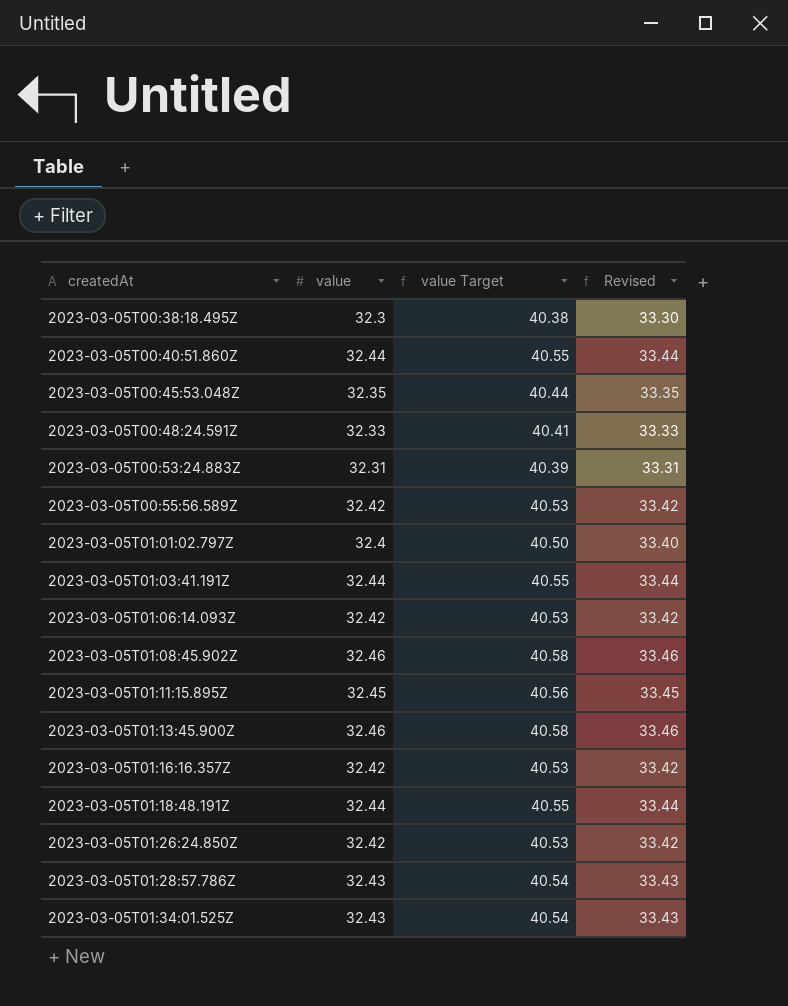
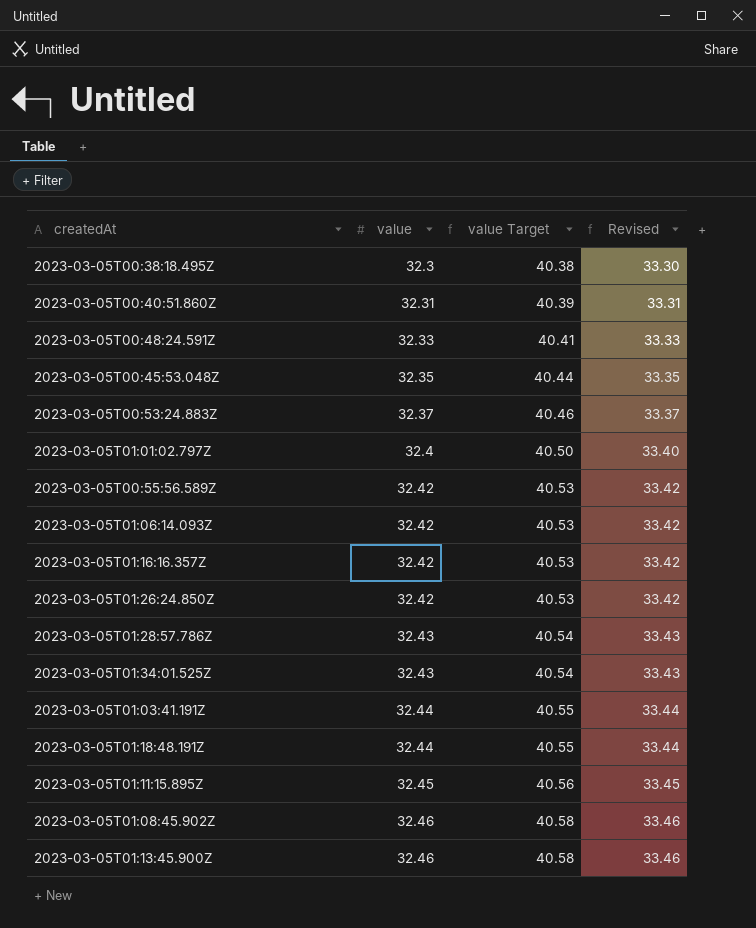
row order: createdAt ascending -> value ascending
2023-03-05T00:40:51.860Z | value: 32.44 -> 32.31
2023-03-05T00:40:51.860Z | value Target: 40.55 -> 40.39
2023-03-05T00:40:51.860Z | Revised: 33.44 -> 33.31
2023-03-05T00:53:24.883Z | value: 32.31 -> 32.37
2023-03-05T00:53:24.883Z | value Target: 40.39 -> 40.46
2023-03-05T00:53:24.883Z | Revised: 33.31 -> 33.37

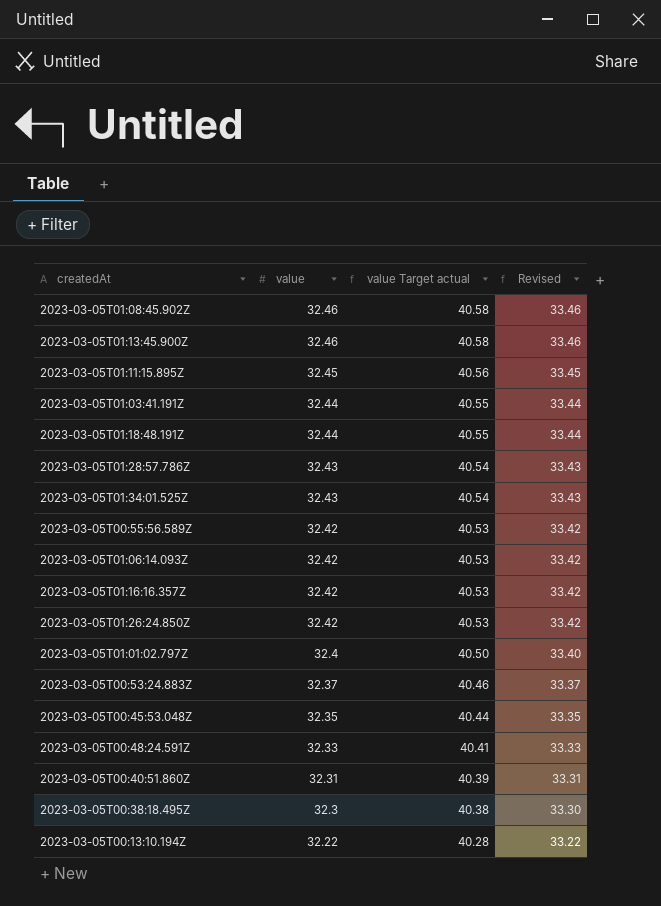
row order: value ascending -> value descending
column name: value Target -> value Target actual
row 2023-03-05T00:13:10.194Z: none -> 32.22 | 40.28 | 33.22

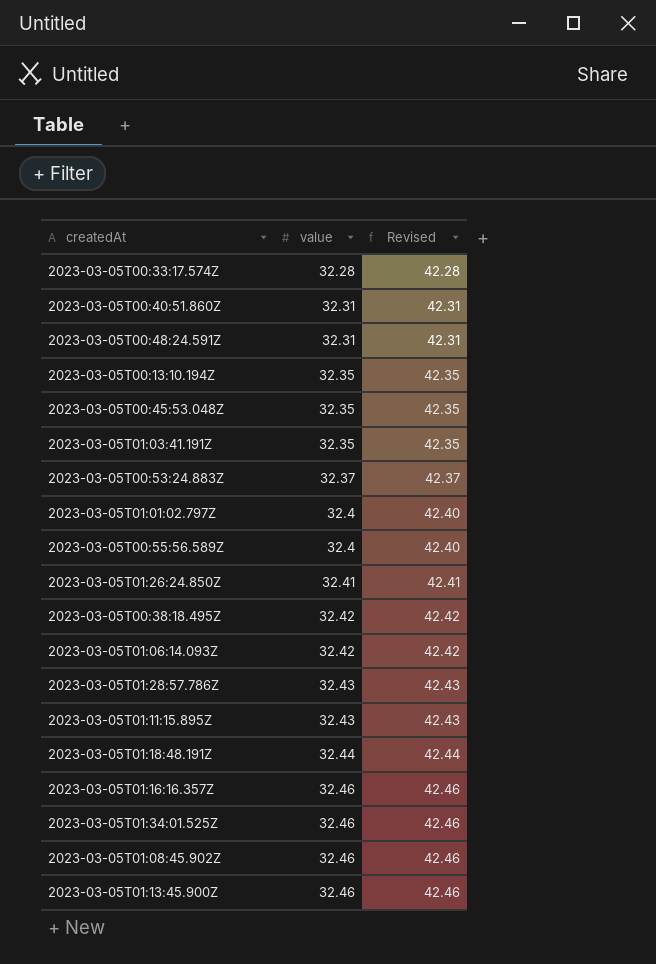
row order: value descending -> value ascending
column value Target actual | formula: [value] * 1.25 -> none
column Revised | formula: [value] + 1 -> [value] + 10
row 2023-03-05T00:33:17.574Z: none -> 32.28 | 42.28
2023-03-05T00:48:24.591Z | value: 32.33 -> 32.31
2023-03-05T00:13:10.194Z | value: 32.22 -> 32.35
2023-03-05T01:03:41.191Z | value: 32.44 -> 32.35
2023-03-05T00:55:56.589Z | value: 32.42 -> 32.4
2023-03-05T01:26:24.850Z | value: 32.42 -> 32.41
2023-03-05T00:38:18.495Z | value: 32.3 -> 32.42
2023-03-05T01:11:15.895Z | value: 32.45 -> 32.43
2023-03-05T01:16:16.357Z | value: 32.42 -> 32.46
2023-03-05T01:34:01.525Z | value: 32.43 -> 32.46

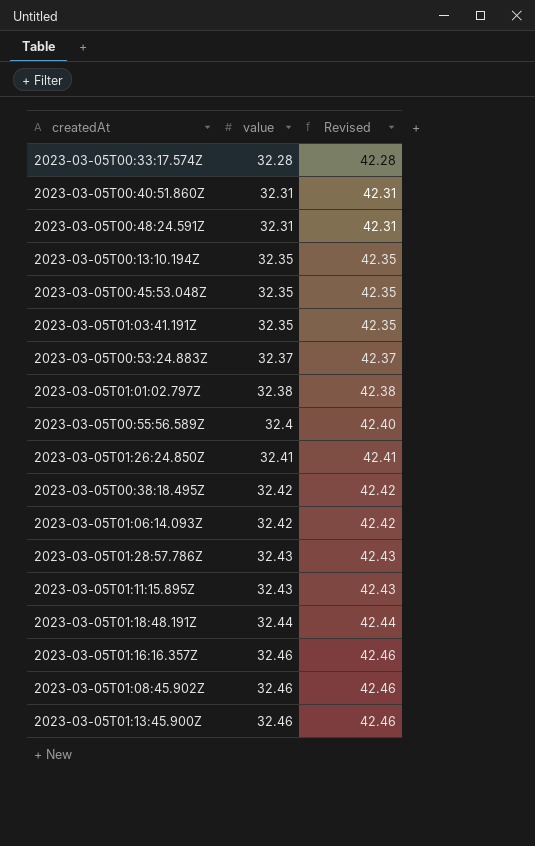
row 2023-03-05T01:34:01.525Z: 32.46 | 42.46 -> none
2023-03-05T01:01:02.797Z | value: 32.4 -> 32.38
2023-03-05T01:01:02.797Z | Revised: 42.40 -> 42.38

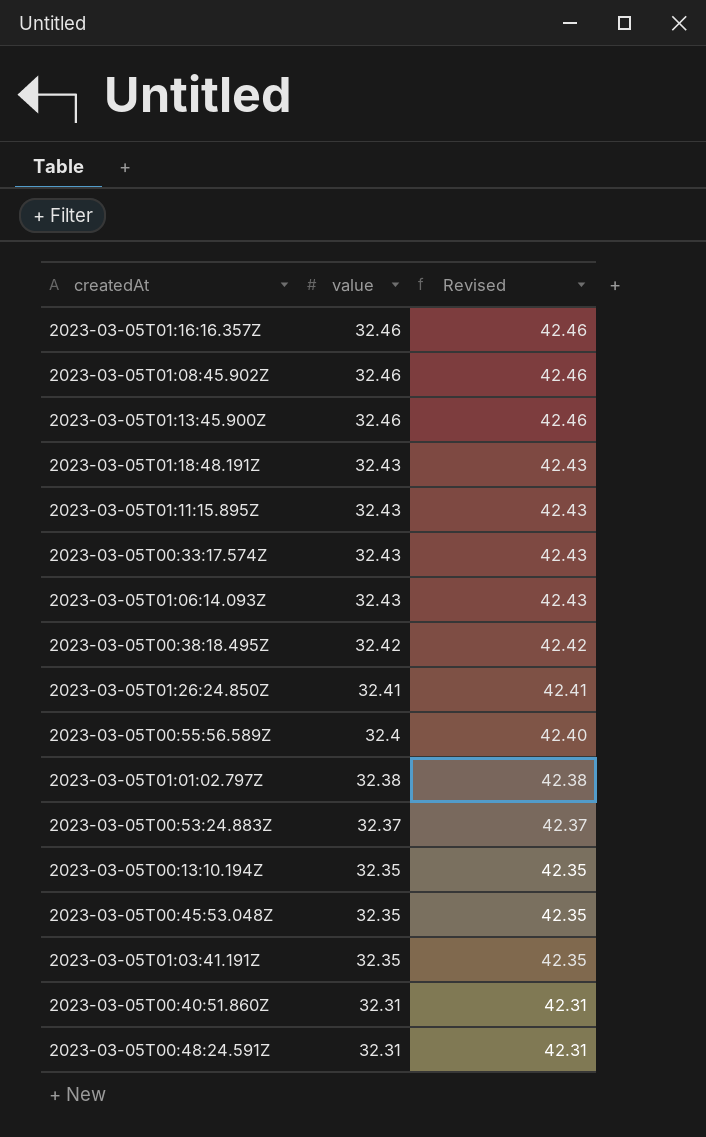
row order: value ascending -> value descending
row 2023-03-05T01:28:57.786Z: 32.43 | 42.43 -> none
2023-03-05T01:18:48.191Z | value: 32.44 -> 32.43
2023-03-05T01:18:48.191Z | Revised: 42.44 -> 42.43
2023-03-05T00:33:17.574Z | value: 32.28 -> 32.43
2023-03-05T00:33:17.574Z | Revised: 42.28 -> 42.43
2023-03-05T01:06:14.093Z | value: 32.42 -> 32.43
2023-03-05T01:06:14.093Z | Revised: 42.42 -> 42.43

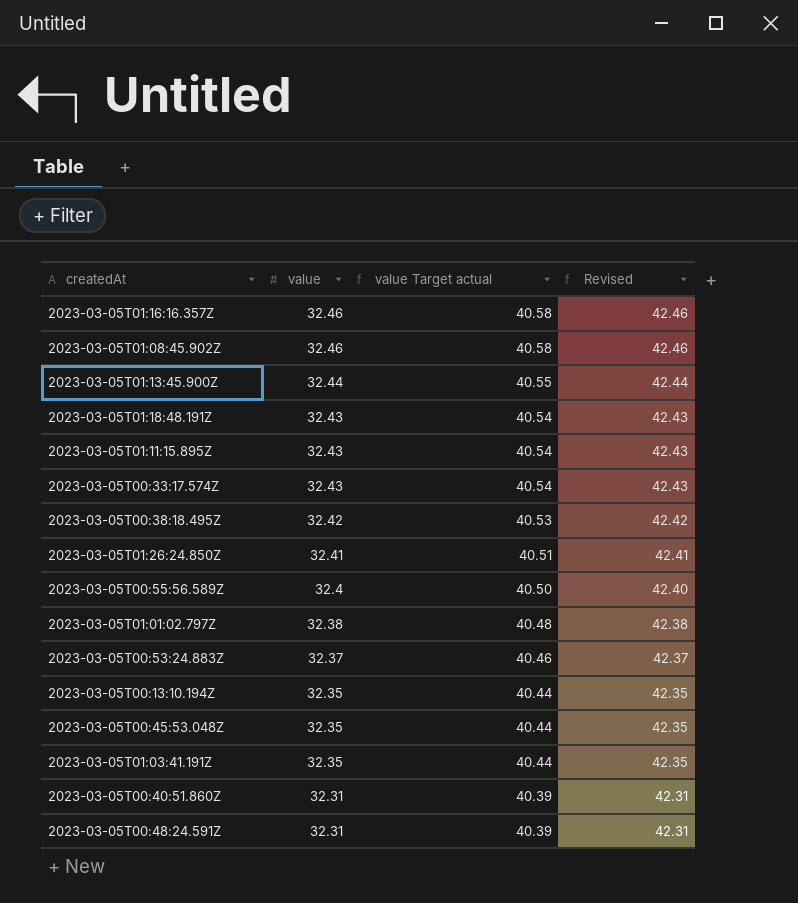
column value Target actual | formula: none -> [value] * 1.25
row 2023-03-05T01:06:14.093Z: 32.43 | 42.43 -> none
2023-03-05T01:13:45.900Z | value: 32.46 -> 32.44
2023-03-05T01:13:45.900Z | Revised: 42.46 -> 42.44

